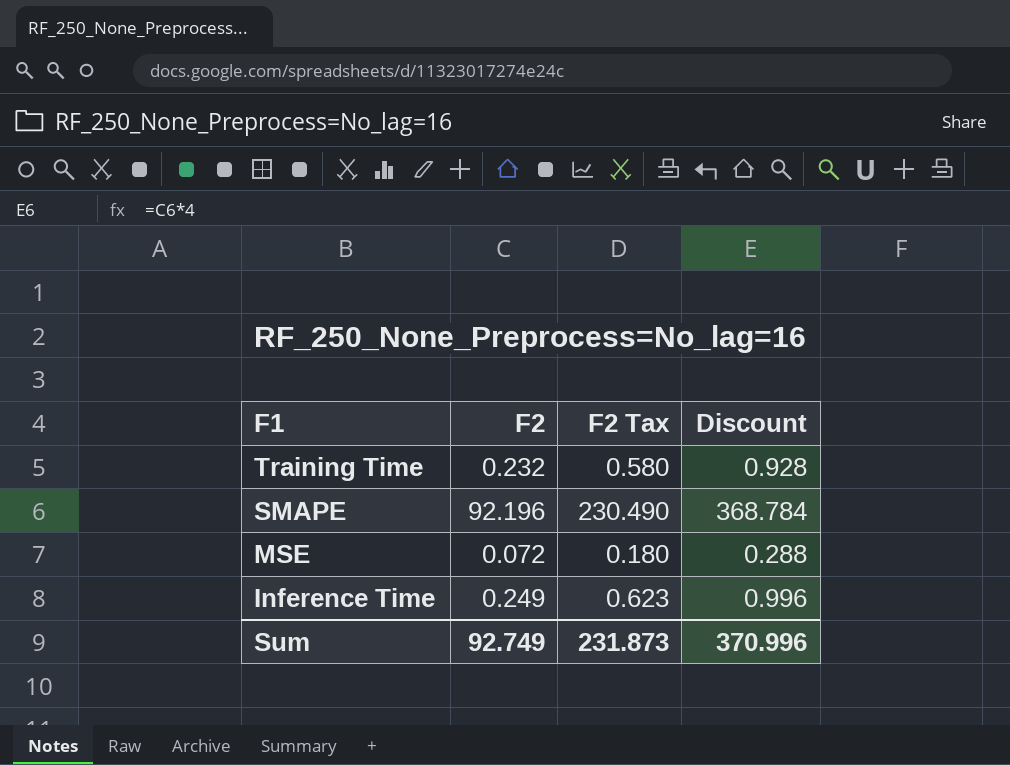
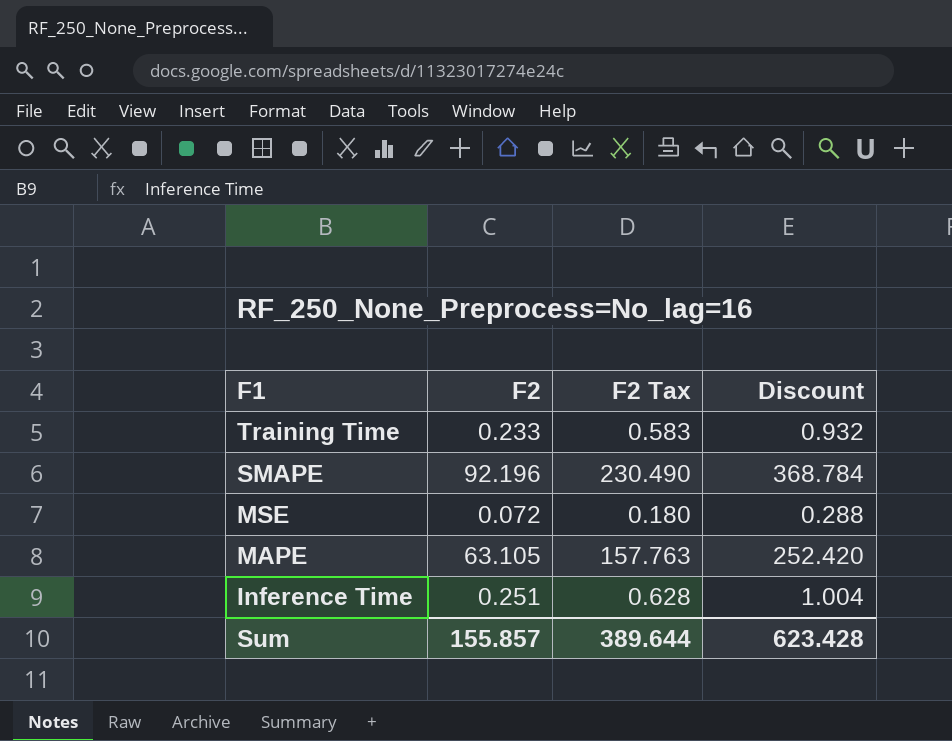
Training Time | F2: 0.232 -> 0.233
Training Time | F2 Tax: 0.580 -> 0.583
Training Time | Discount: 0.928 -> 0.932
row MAPE: none -> 63.105 | 157.763 | 252.420
Inference Time | F2: 0.249 -> 0.251
Inference Time | F2 Tax: 0.623 -> 0.628
Inference Time | Discount: 0.996 -> 1.004
Sum | F2: 92.749 -> 155.857
Sum | F2 Tax: 231.873 -> 389.644
Sum | Discount: 370.996 -> 623.428

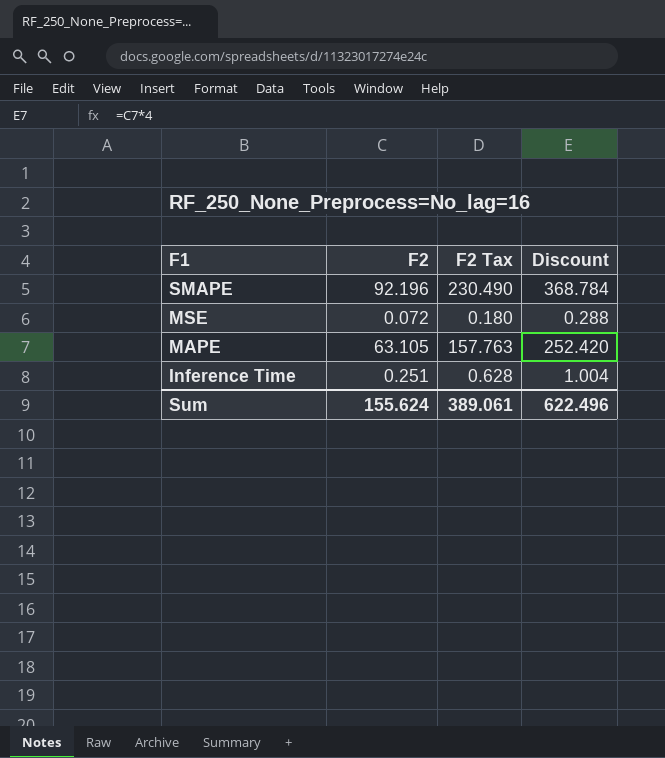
row Training Time: 0.233 | 0.583 | 0.932 -> none
Sum | F2: 155.857 -> 155.624
Sum | F2 Tax: 389.644 -> 389.061
Sum | Discount: 623.428 -> 622.496

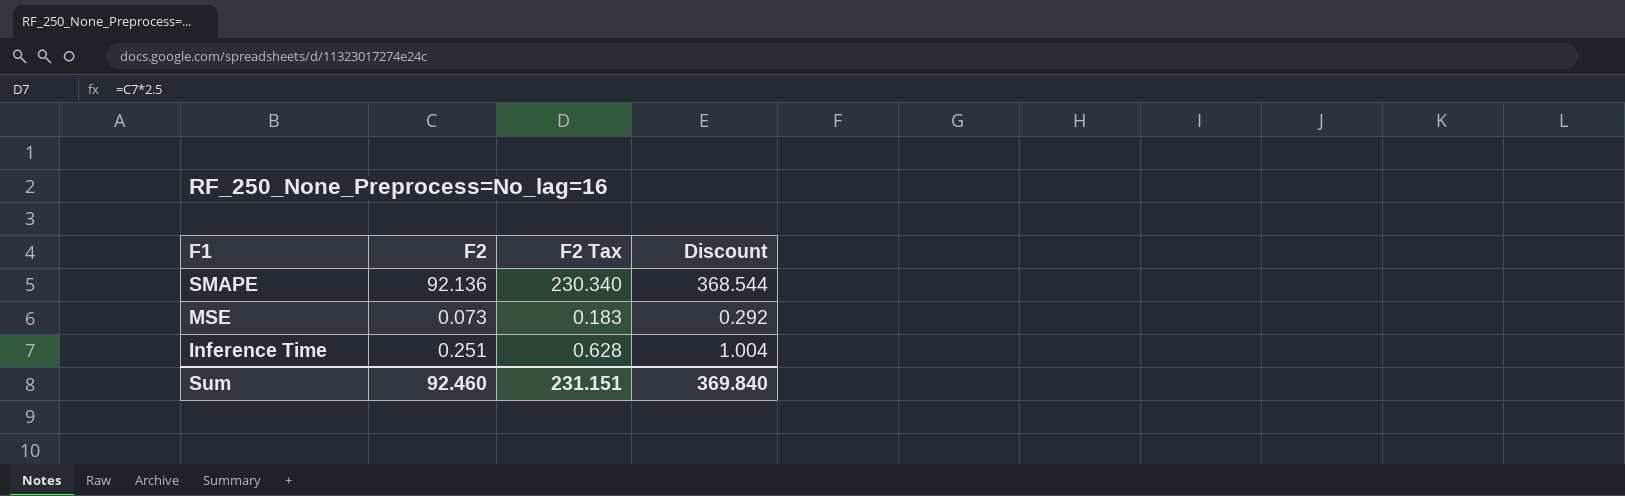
row MAPE: 63.105 | 157.763 | 252.420 -> none
SMAPE | F2: 92.196 -> 92.136
SMAPE | F2 Tax: 230.490 -> 230.340
SMAPE | Discount: 368.784 -> 368.544
MSE | F2: 0.072 -> 0.073
MSE | F2 Tax: 0.180 -> 0.183
MSE | Discount: 0.288 -> 0.292
Sum | F2: 155.624 -> 92.460
Sum | F2 Tax: 389.061 -> 231.151
Sum | Discount: 622.496 -> 369.840

